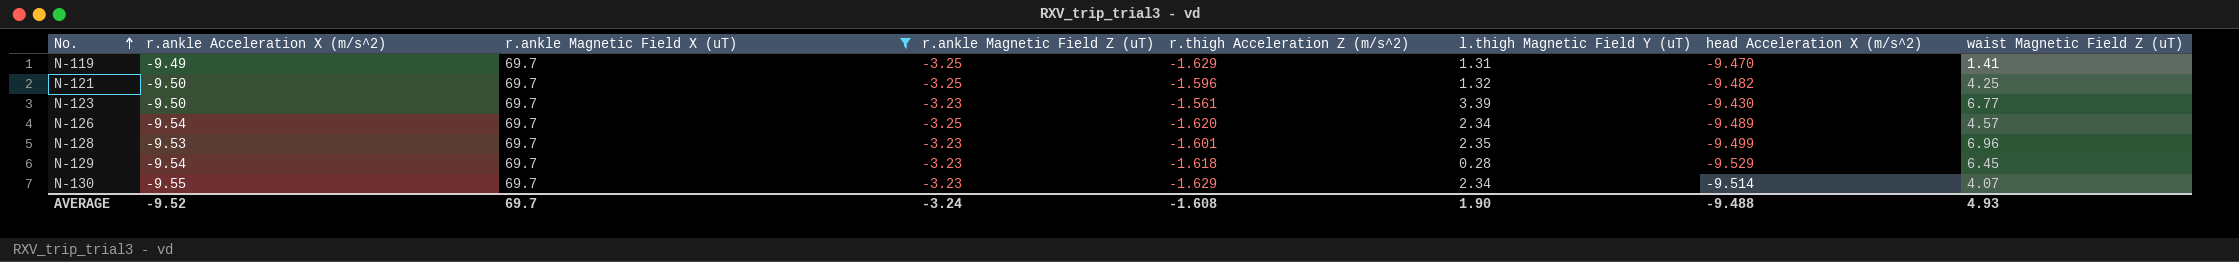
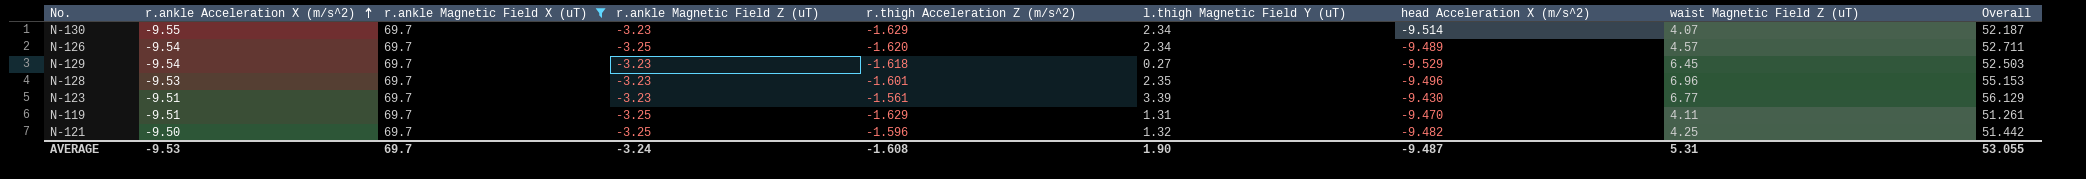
row order: No. ascending -> r.ankle Acceleration X (m/s^2) ascending
column Overall | formula: none -> [r.ankle Acceleration X (m/s^2)] + [r.ankle Magnetic Field X (uT)] + [r.ankle Magnetic Field Z (uT)] + [r.thigh Acceleration Z (m/s^2)] + [l.thigh Magnetic Field Y (uT)] + [head Acceleration X (m/s^2)] + [waist Magnetic Field Z (uT)]
N-129 | l.thigh Magnetic Field Y (uT): 0.28 -> 0.27
N-128 | head Acceleration X (m/s^2): -9.499 -> -9.496
N-123 | r.ankle Acceleration X (m/s^2): -9.50 -> -9.51
N-119 | r.ankle Acceleration X (m/s^2): -9.49 -> -9.51
N-119 | waist Magnetic Field Z (uT): 1.41 -> 4.11
AVERAGE | r.ankle Acceleration X (m/s^2): -9.52 -> -9.53
AVERAGE | head Acceleration X (m/s^2): -9.488 -> -9.487
AVERAGE | waist Magnetic Field Z (uT): 4.93 -> 5.31

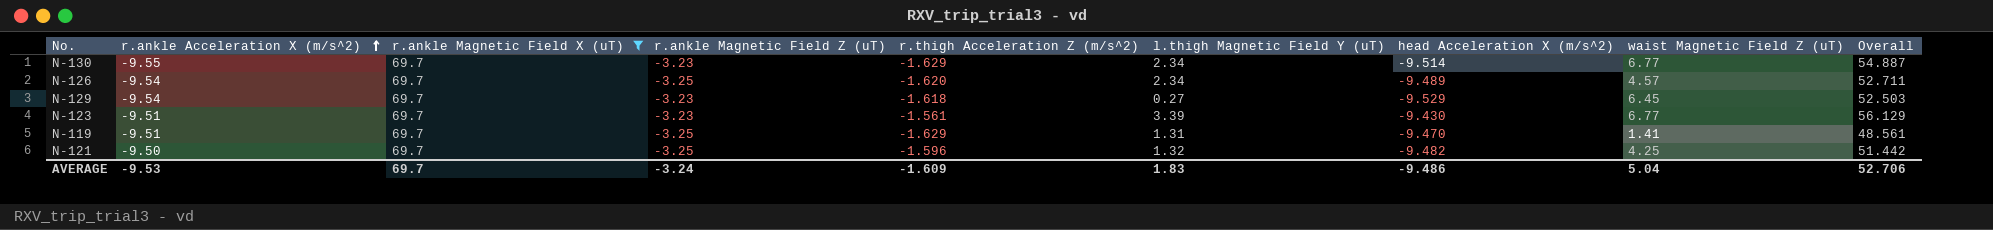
row N-128: -9.53 | 69.7 | -3.23 | -1.601 | 2.35 | -9.496 | 6.96 | 55.153 -> none
N-130 | waist Magnetic Field Z (uT): 4.07 -> 6.77
N-130 | Overall: 52.187 -> 54.887
N-119 | waist Magnetic Field Z (uT): 4.11 -> 1.41
N-119 | Overall: 51.261 -> 48.561
AVERAGE | r.thigh Acceleration Z (m/s^2): -1.608 -> -1.609
AVERAGE | l.thigh Magnetic Field Y (uT): 1.90 -> 1.83
AVERAGE | head Acceleration X (m/s^2): -9.487 -> -9.486
AVERAGE | waist Magnetic Field Z (uT): 5.31 -> 5.04
AVERAGE | Overall: 53.055 -> 52.706

